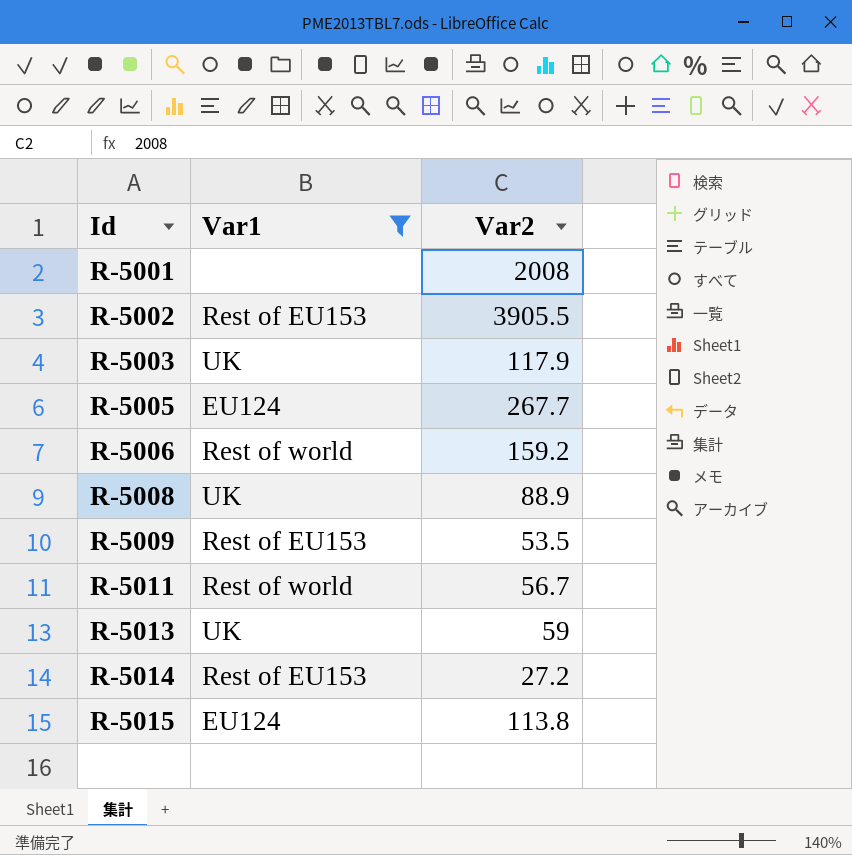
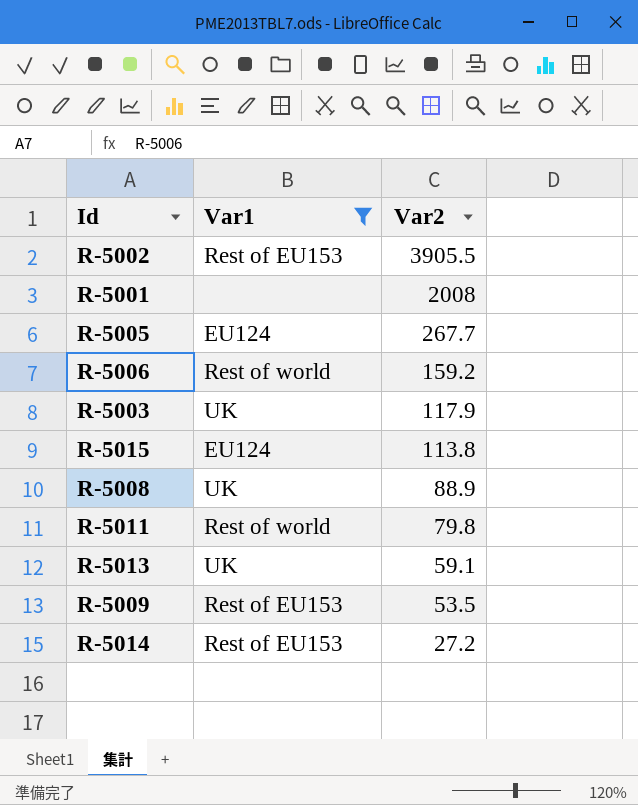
row order: Id ascending -> Var2 descending
R-5011 | Var2: 56.7 -> 79.8
R-5013 | Var2: 59 -> 59.1

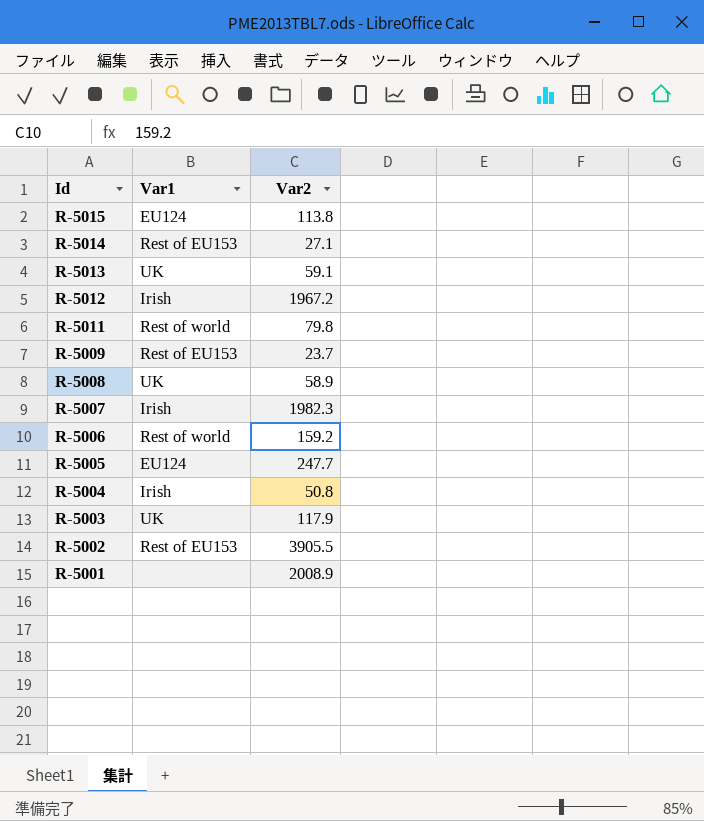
filter: Var1 != Irish -> none
row order: Var2 descending -> Id descending
R-5014 | Var2: 27.2 -> 27.1
R-5009 | Var2: 53.5 -> 23.7
R-5008 | Var2: 88.9 -> 58.9
R-5005 | Var2: 267.7 -> 247.7
R-5001 | Var2: 2008 -> 2008.9

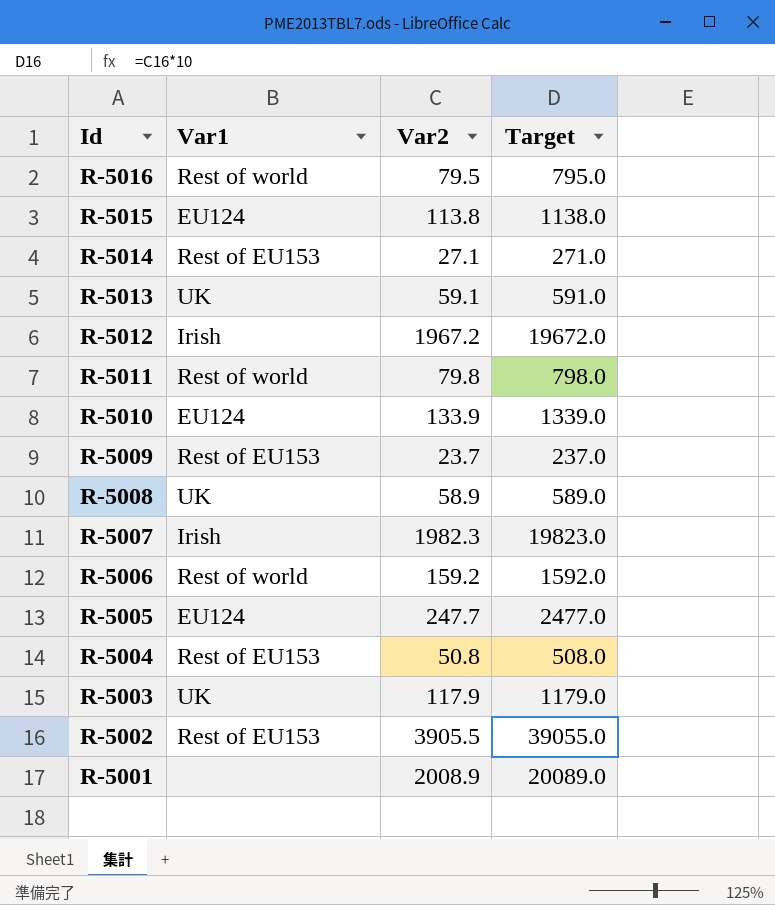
column Target | formula: none -> [Var2] * 10
row R-5016: none -> Rest of world | 79.5 | 795.0
row R-5010: none -> EU124 | 133.9 | 1339.0
R-5004 | Var1: Irish -> Rest of EU153

